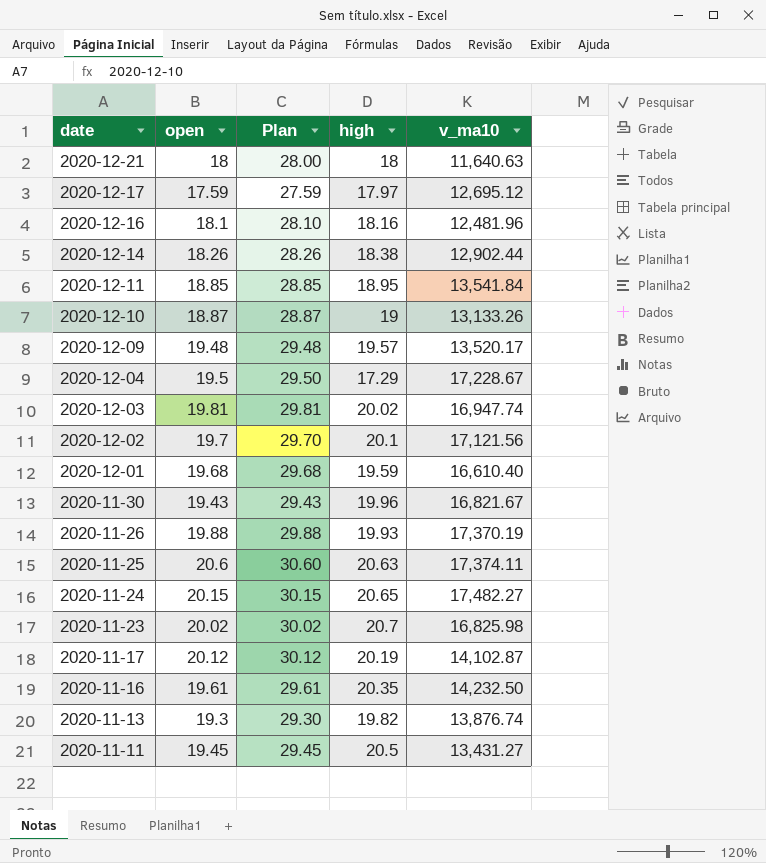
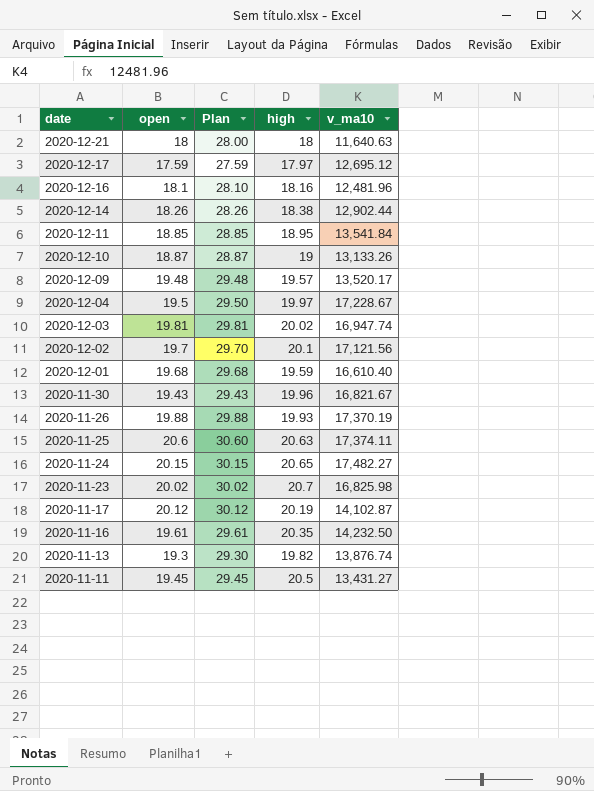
2020-12-04 | high: 17.29 -> 19.97

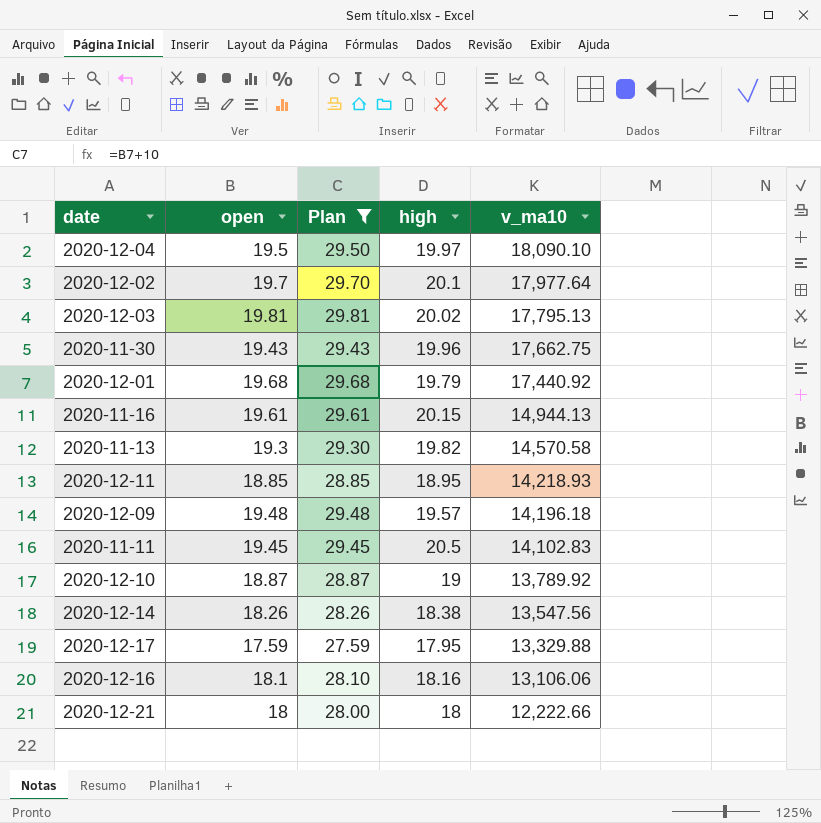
filter: none -> Plan <= 29.81
row order: date descending -> v_ma10 descending
2020-12-04 | v_ma10: 17,228.67 -> 18,090.10
2020-12-02 | v_ma10: 17,121.56 -> 17,977.64
2020-12-03 | v_ma10: 16,947.74 -> 17,795.13
2020-11-30 | v_ma10: 16,821.67 -> 17,662.75
2020-12-01 | high: 19.59 -> 19.79
2020-12-01 | v_ma10: 16,610.40 -> 17,440.92
2020-11-16 | high: 20.35 -> 20.15
2020-11-16 | v_ma10: 14,232.50 -> 14,944.13
2020-11-13 | v_ma10: 13,876.74 -> 14,570.58
2020-12-11 | v_ma10: 13,541.84 -> 14,218.93
2020-12-09 | v_ma10: 13,520.17 -> 14,196.18
2020-11-11 | v_ma10: 13,431.27 -> 14,102.83
2020-12-10 | v_ma10: 13,133.26 -> 13,789.92
2020-12-14 | v_ma10: 12,902.44 -> 13,547.56
2020-12-17 | high: 17.97 -> 17.95
2020-12-17 | v_ma10: 12,695.12 -> 13,329.88
2020-12-16 | v_ma10: 12,481.96 -> 13,106.06
2020-12-21 | v_ma10: 11,640.63 -> 12,222.66

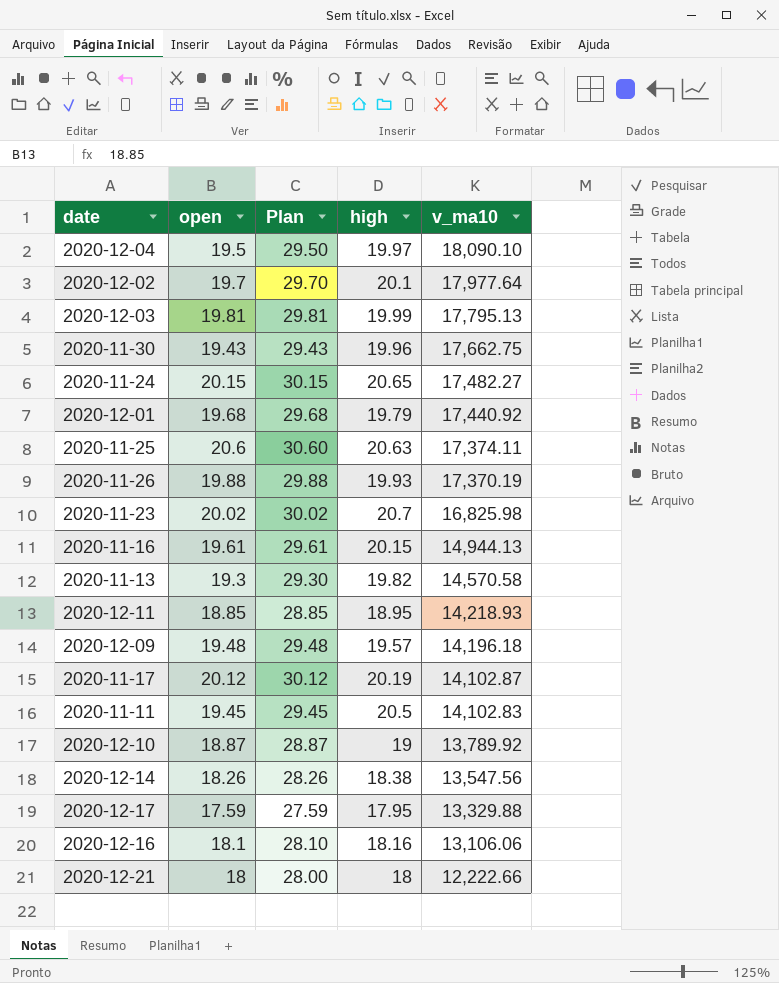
filter: Plan <= 29.81 -> none
2020-12-03 | high: 20.02 -> 19.99

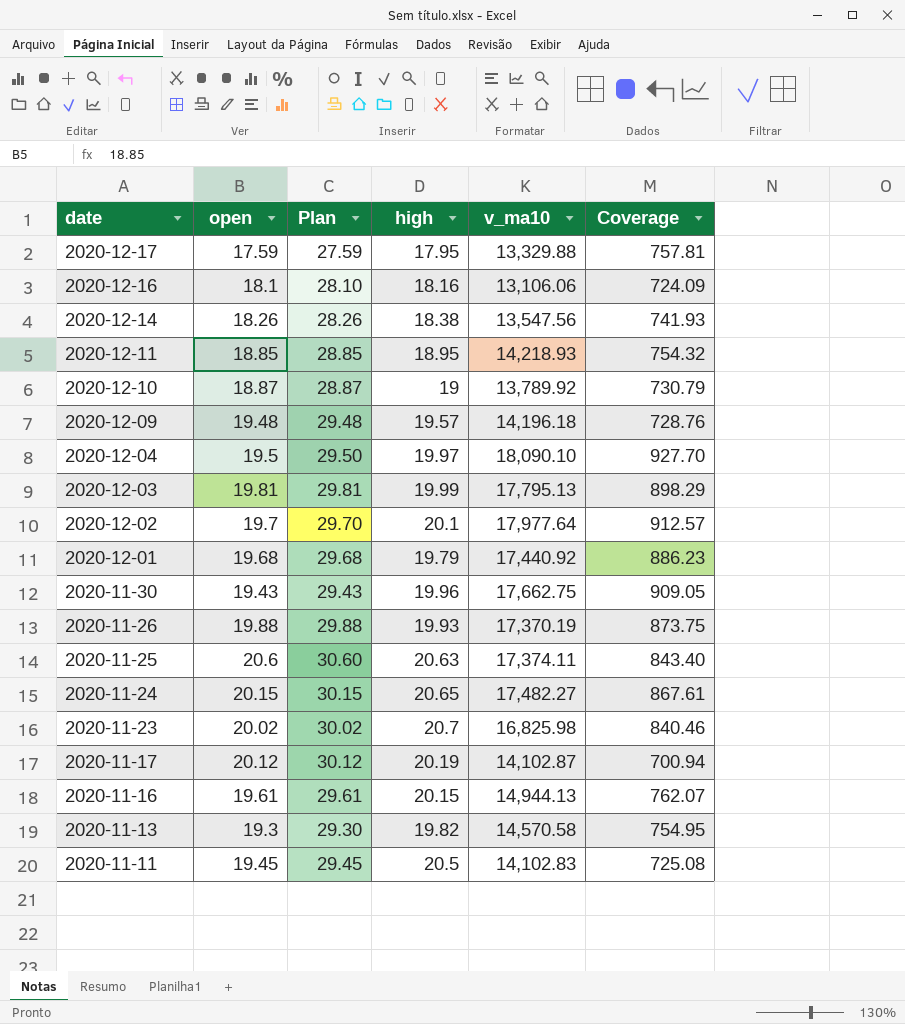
row order: v_ma10 descending -> date descending
column Coverage | formula: none -> [v_ma10] / [open]
row 2020-12-21: 18 | 28.00 | 18 | 12,222.66 -> none

